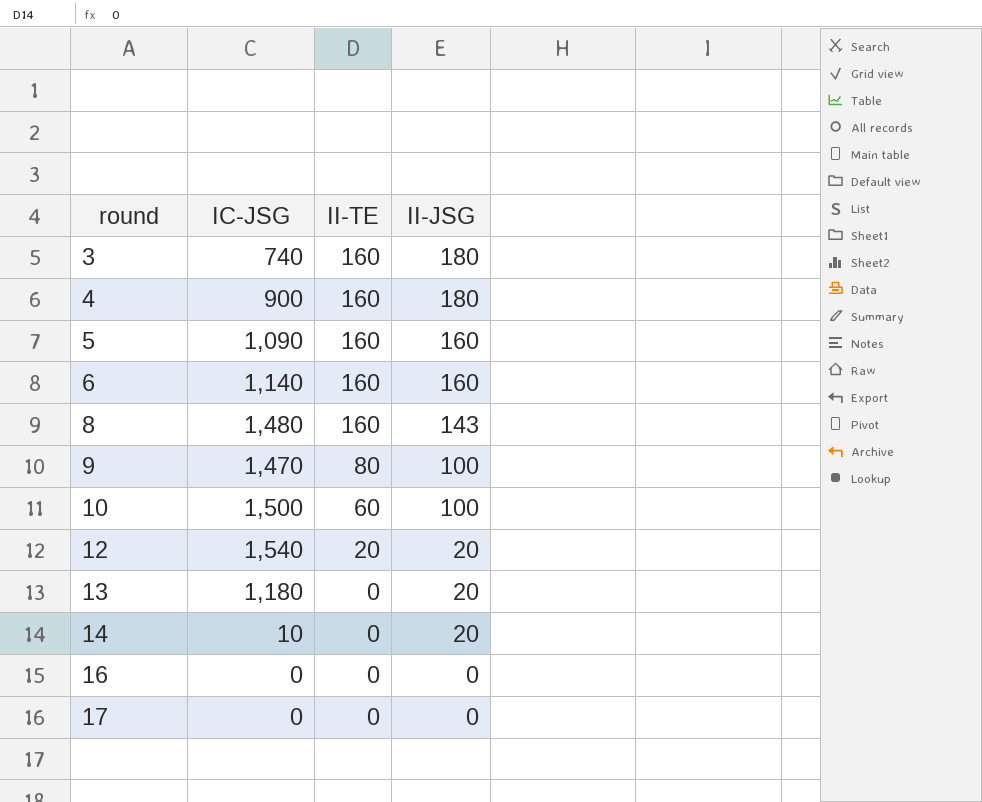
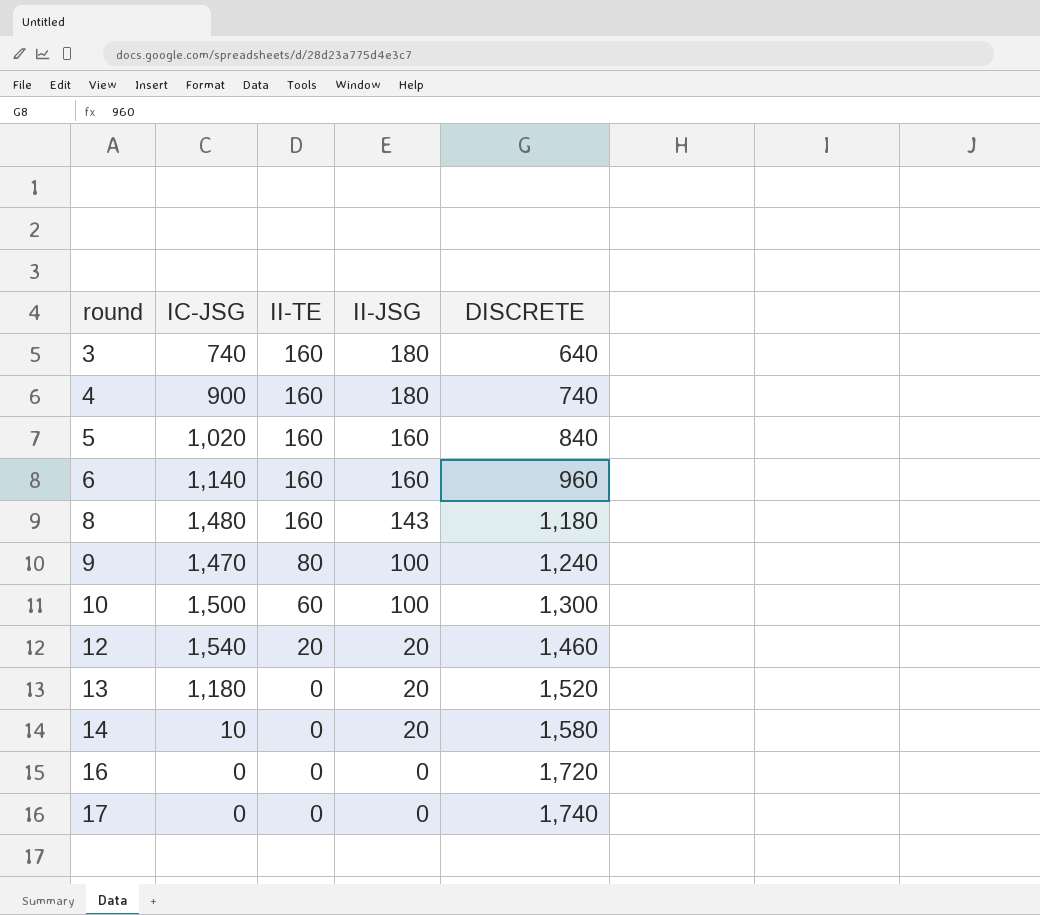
column DISCRETE | position: none -> 5
5 | IC-JSG: 1,090 -> 1,020

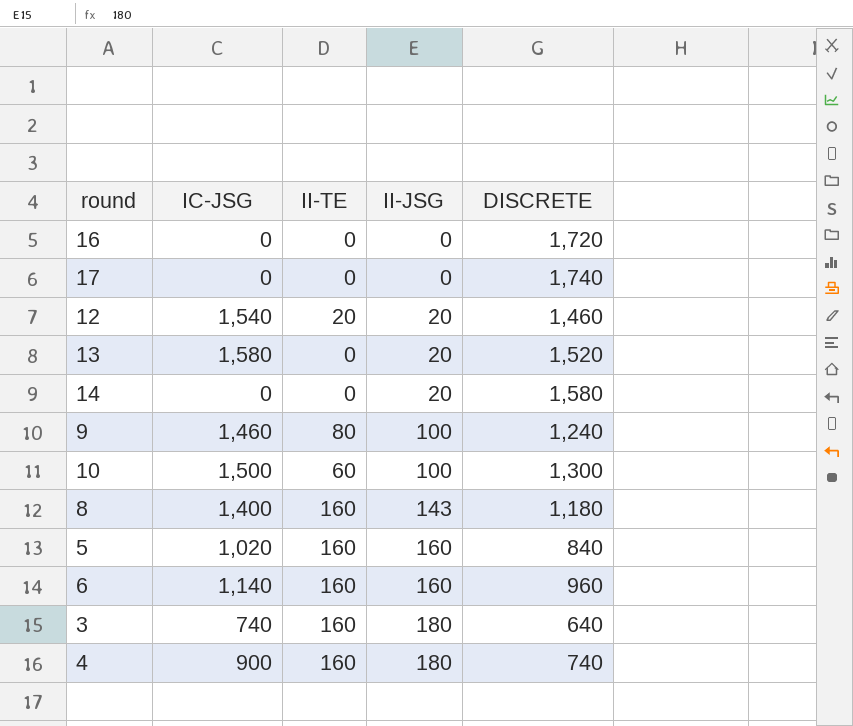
row order: round ascending -> II-JSG ascending
13 | IC-JSG: 1,180 -> 1,580
14 | IC-JSG: 10 -> 0
9 | IC-JSG: 1,470 -> 1,460
8 | IC-JSG: 1,480 -> 1,400

